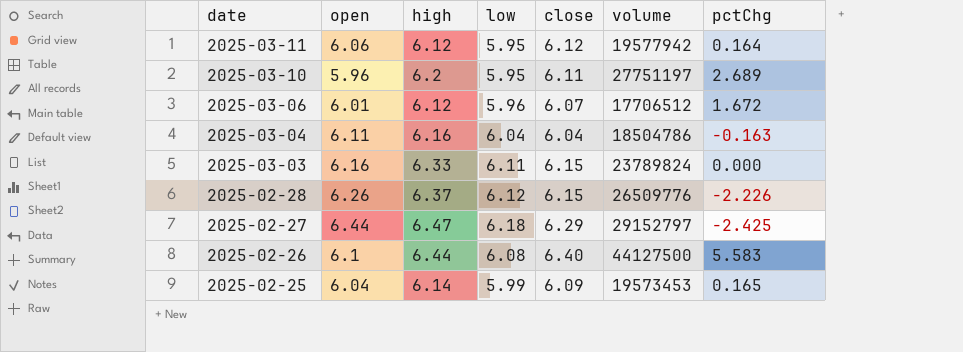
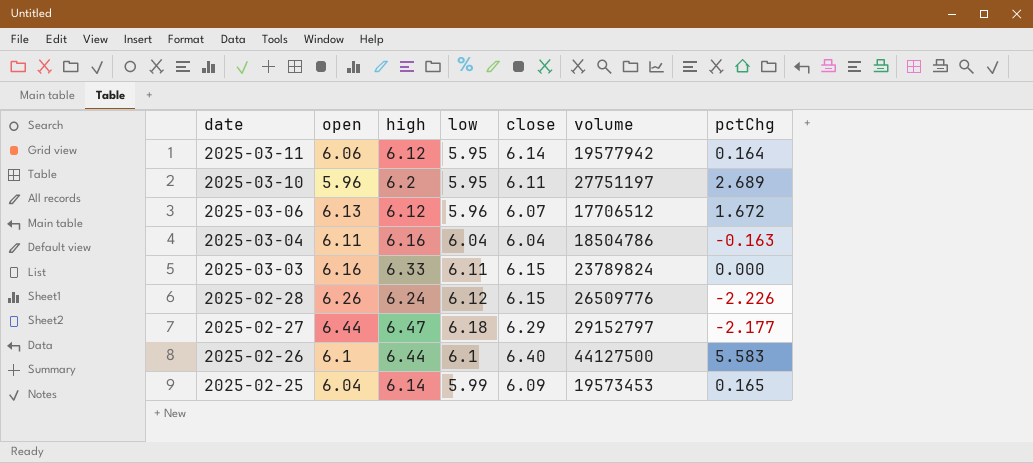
2025-03-11 | close: 6.12 -> 6.14
2025-03-06 | open: 6.01 -> 6.13
2025-02-28 | high: 6.37 -> 6.24
2025-02-27 | pctChg: -2.425 -> -2.177
2025-02-26 | low: 6.08 -> 6.1

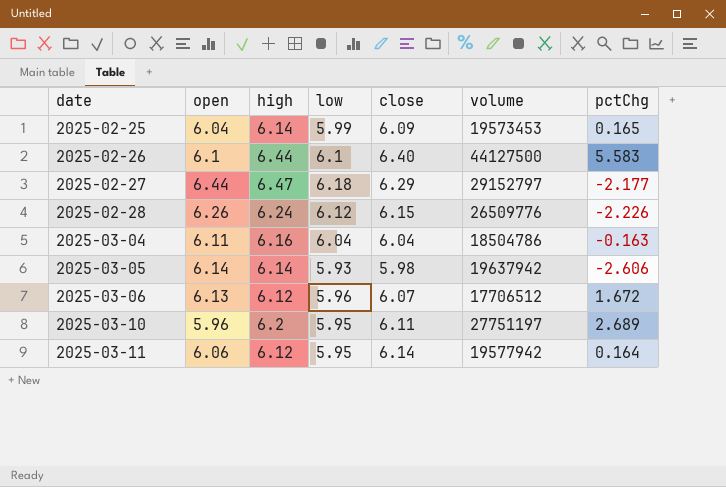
row order: date descending -> date ascending
row 2025-03-03: 6.16 | 6.33 | 6.11 | 6.15 | 23789824 | 0.000 -> none
row 2025-03-05: none -> 6.14 | 6.14 | 5.93 | 5.98 | 19637942 | -2.606

